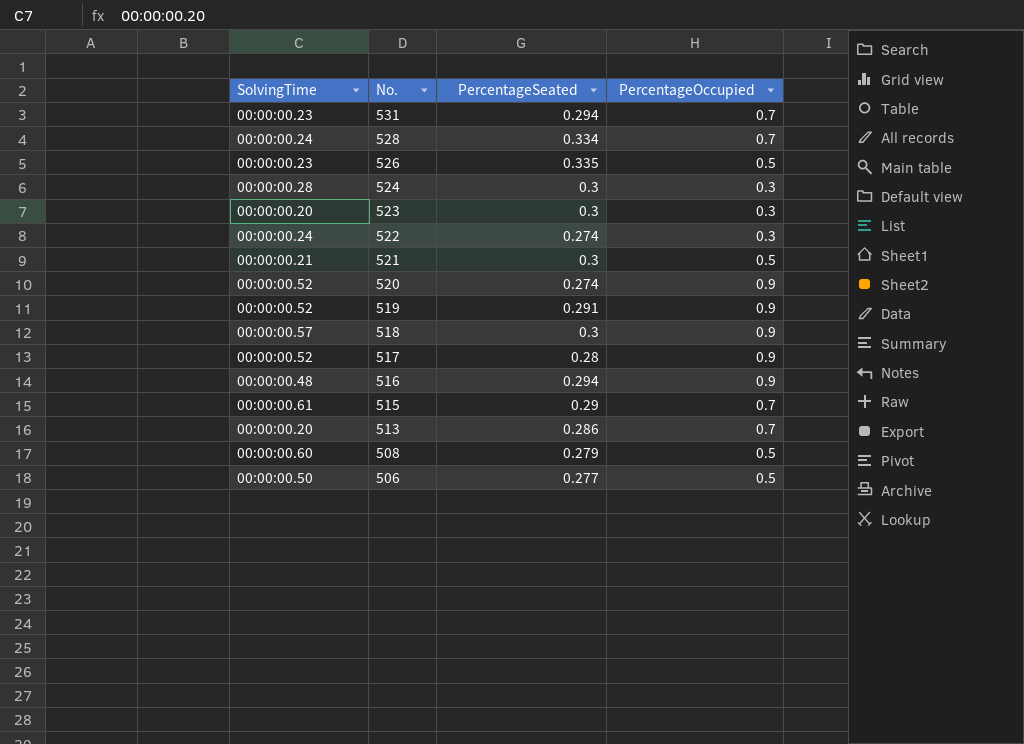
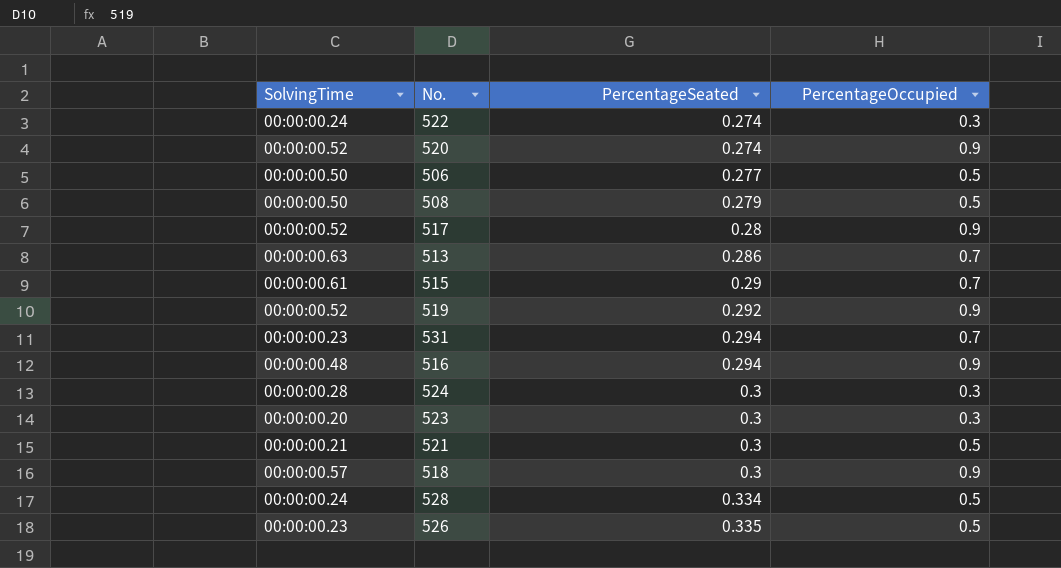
row order: No. descending -> PercentageSeated ascending
508 | SolvingTime: 00:00:00.60 -> 00:00:00.50
513 | SolvingTime: 00:00:00.20 -> 00:00:00.63
519 | PercentageSeated: 0.291 -> 0.292
528 | PercentageOccupied: 0.7 -> 0.5

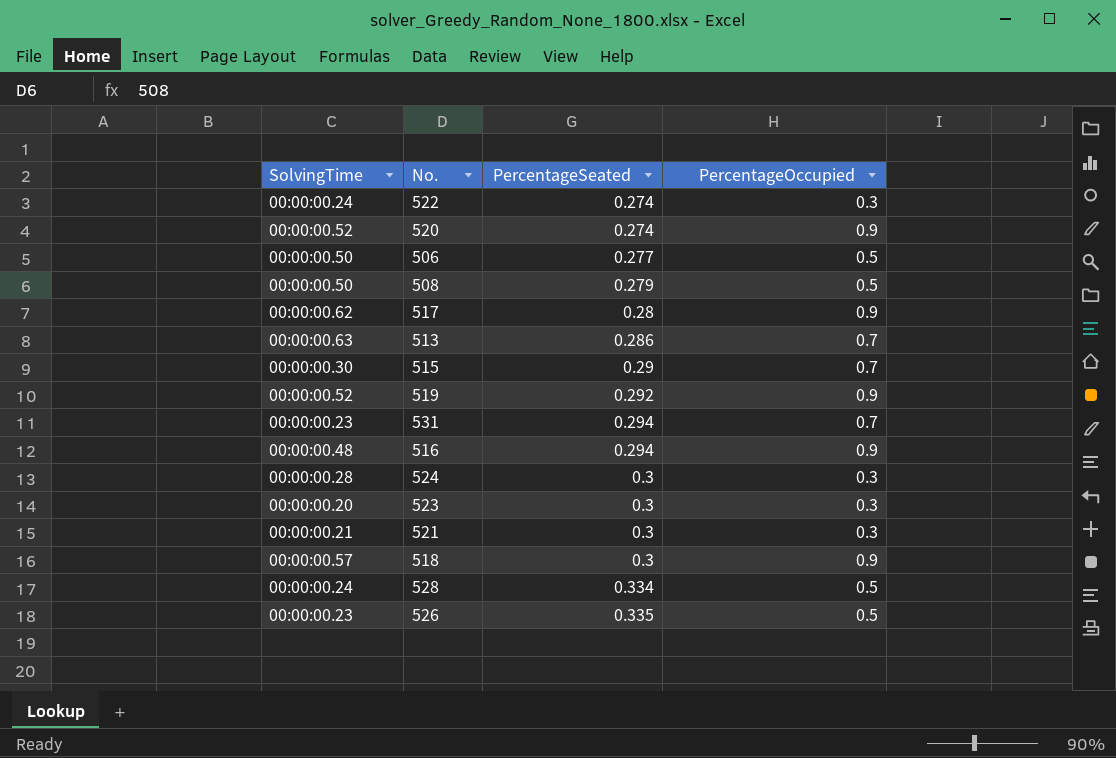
517 | SolvingTime: 00:00:00.52 -> 00:00:00.62
515 | SolvingTime: 00:00:00.61 -> 00:00:00.30
521 | PercentageOccupied: 0.5 -> 0.3

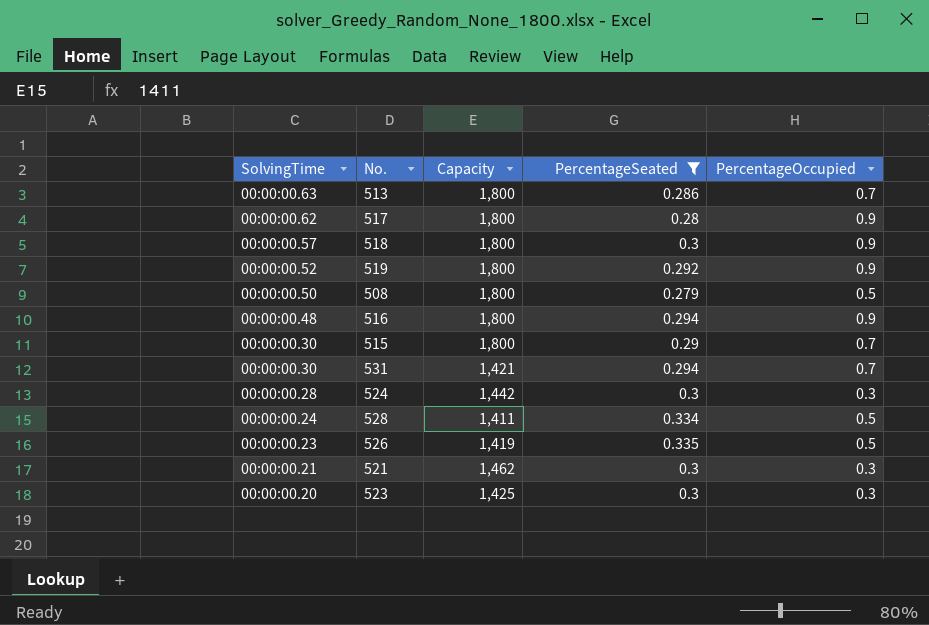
filter: none -> PercentageSeated >= 0.279
row order: PercentageSeated ascending -> SolvingTime descending
column Capacity | position: none -> 3
531 | SolvingTime: 00:00:00.23 -> 00:00:00.30

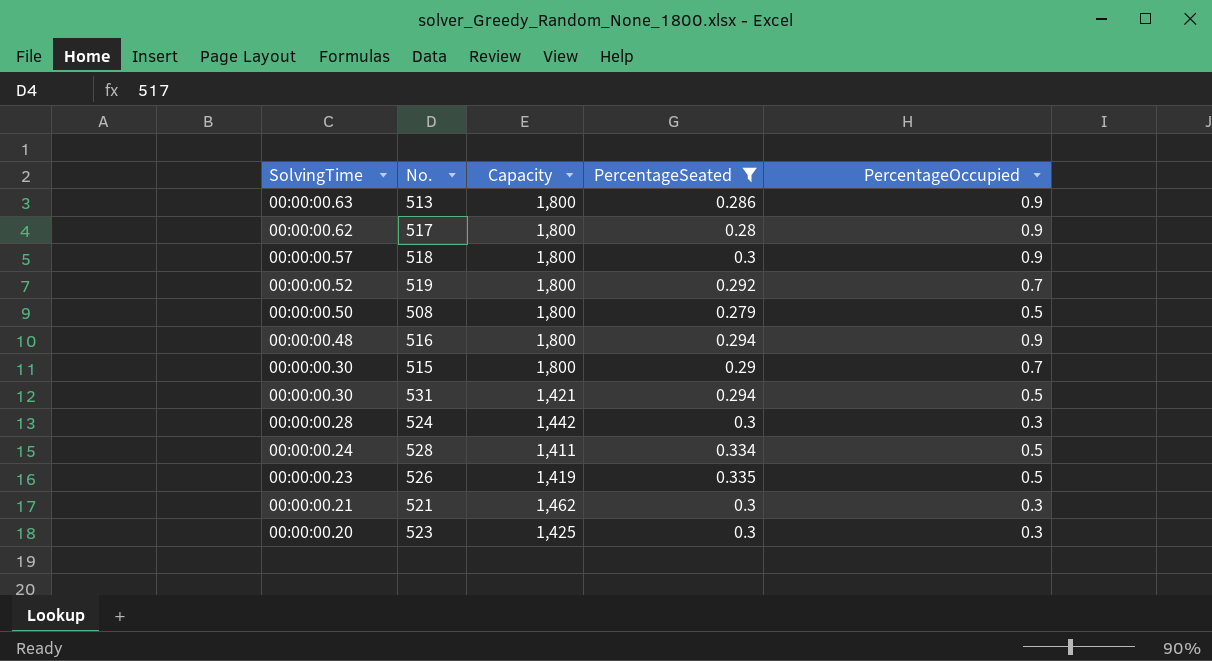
513 | PercentageOccupied: 0.7 -> 0.9
519 | PercentageOccupied: 0.9 -> 0.7
531 | PercentageOccupied: 0.7 -> 0.5

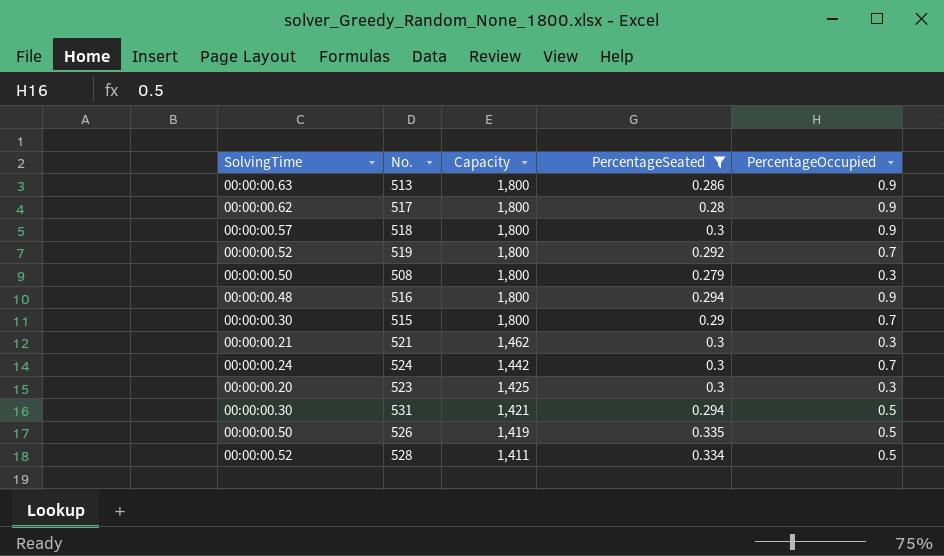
row order: SolvingTime descending -> Capacity descending
508 | PercentageOccupied: 0.5 -> 0.3
524 | SolvingTime: 00:00:00.28 -> 00:00:00.24
524 | PercentageOccupied: 0.3 -> 0.7
526 | SolvingTime: 00:00:00.23 -> 00:00:00.50
528 | SolvingTime: 00:00:00.24 -> 00:00:00.52

